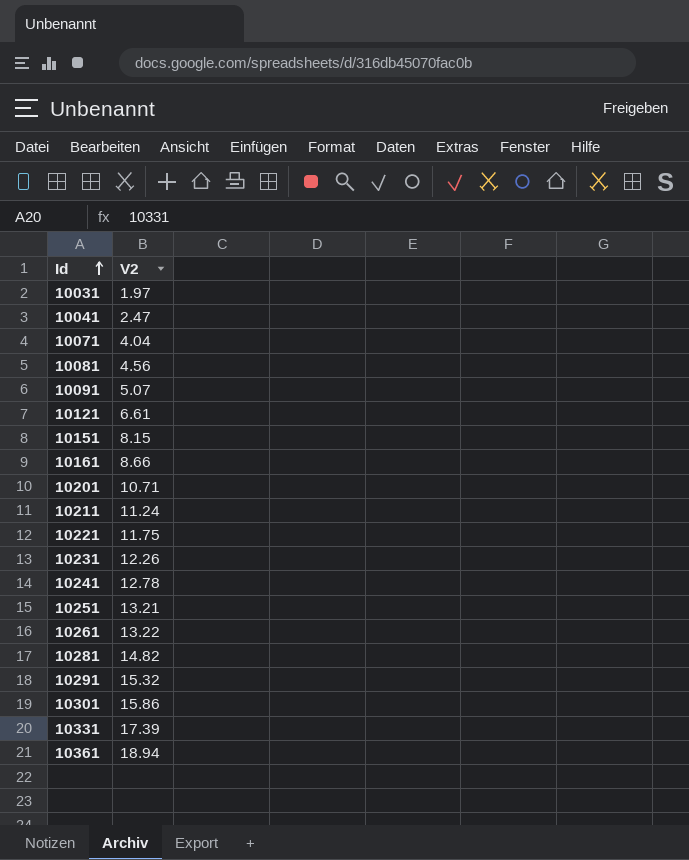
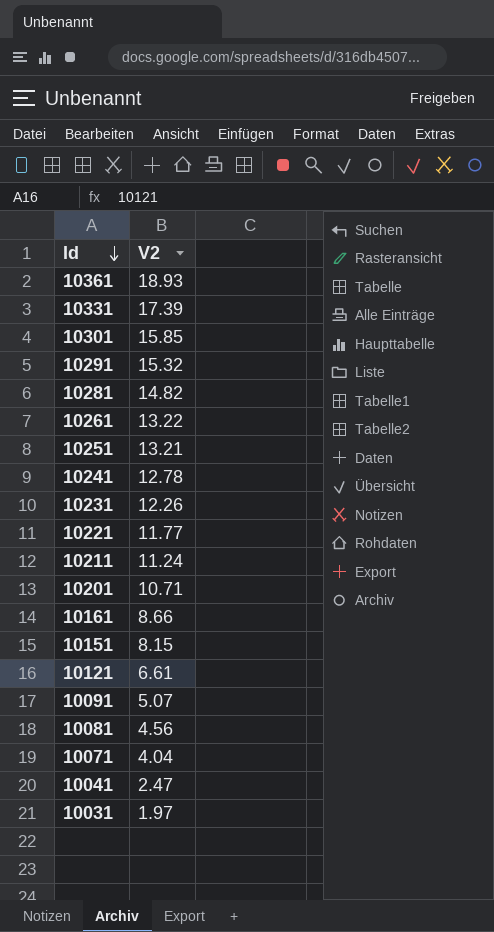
row order: Id ascending -> Id descending
10361 | V2: 18.94 -> 18.93
10301 | V2: 15.86 -> 15.85
10221 | V2: 11.75 -> 11.77

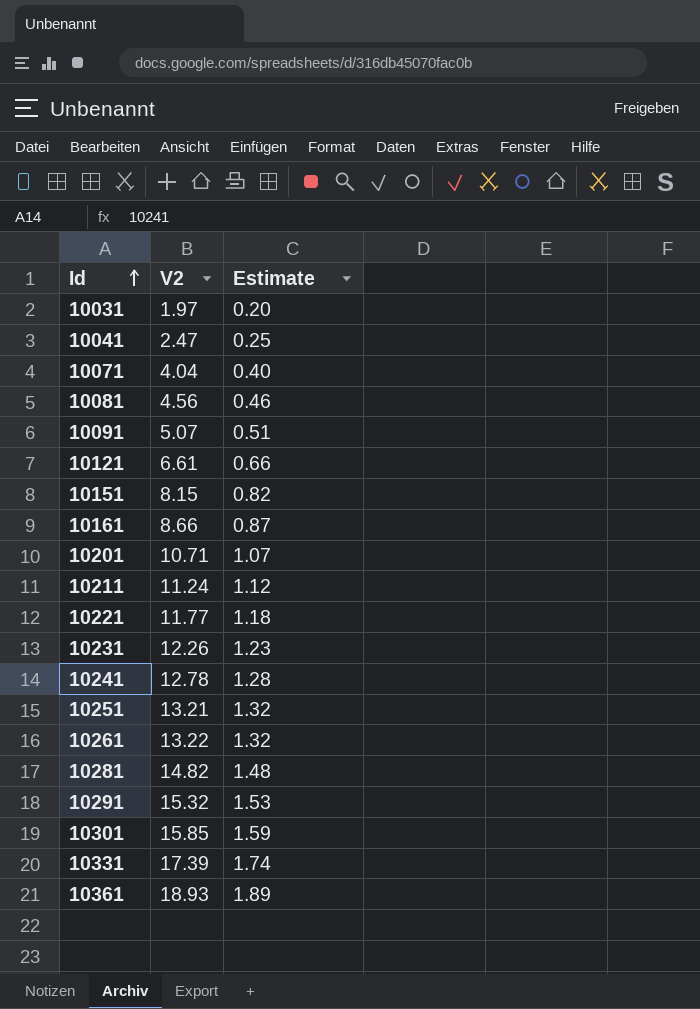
row order: Id descending -> Id ascending
column Estimate | formula: none -> [V2] * 0.1

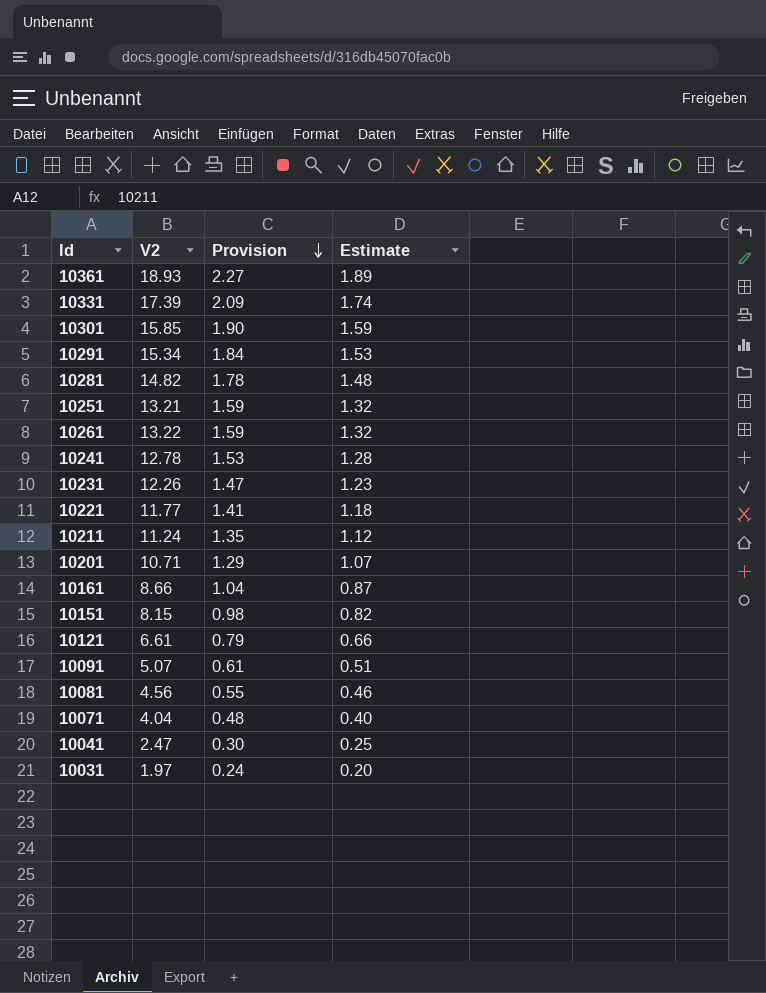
row order: Id ascending -> Provision descending
column Provision | formula: none -> [V2] * 0.12
10291 | V2: 15.32 -> 15.34

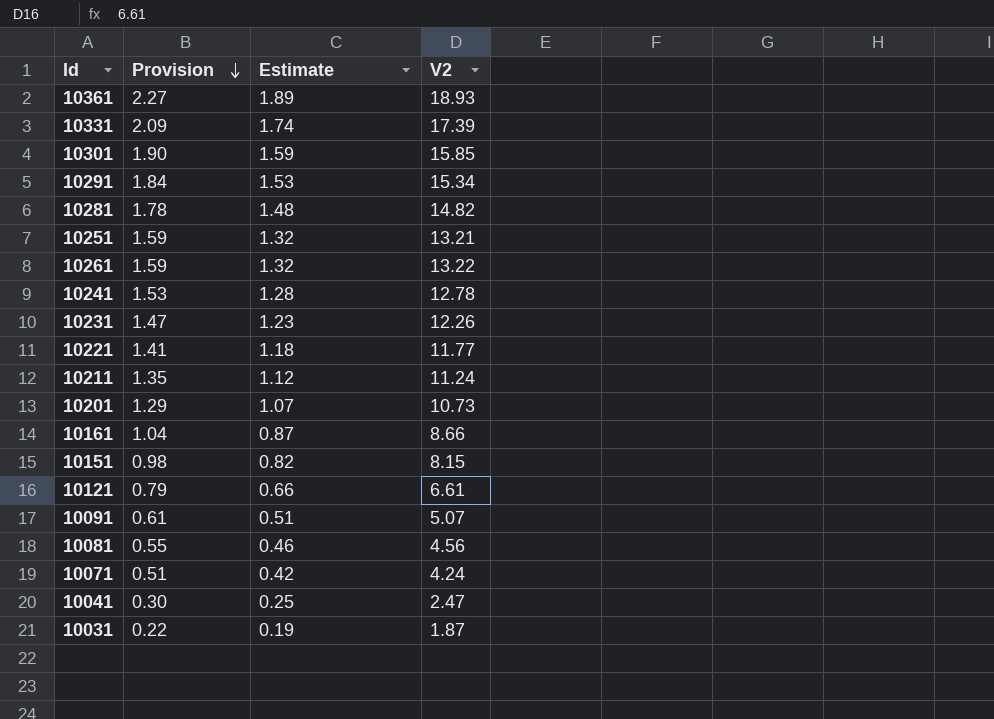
column V2 | position: 2 -> 4
10201 | V2: 10.71 -> 10.73
10071 | Provision: 0.48 -> 0.51
10071 | Estimate: 0.40 -> 0.42
10071 | V2: 4.04 -> 4.24
10031 | Provision: 0.24 -> 0.22
10031 | Estimate: 0.20 -> 0.19
10031 | V2: 1.97 -> 1.87

